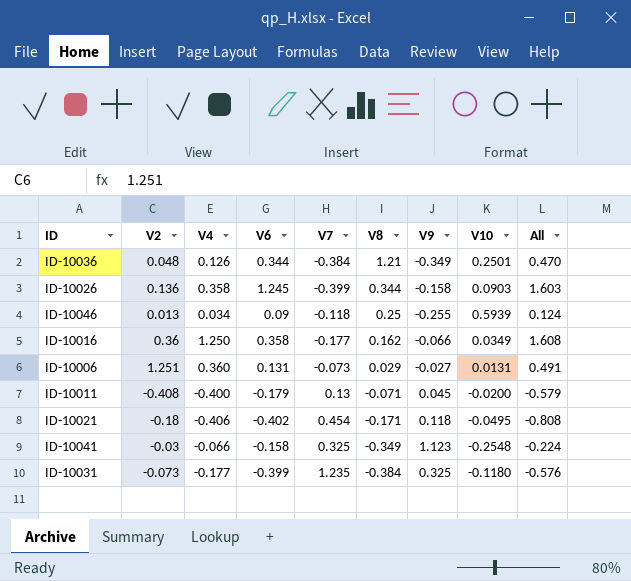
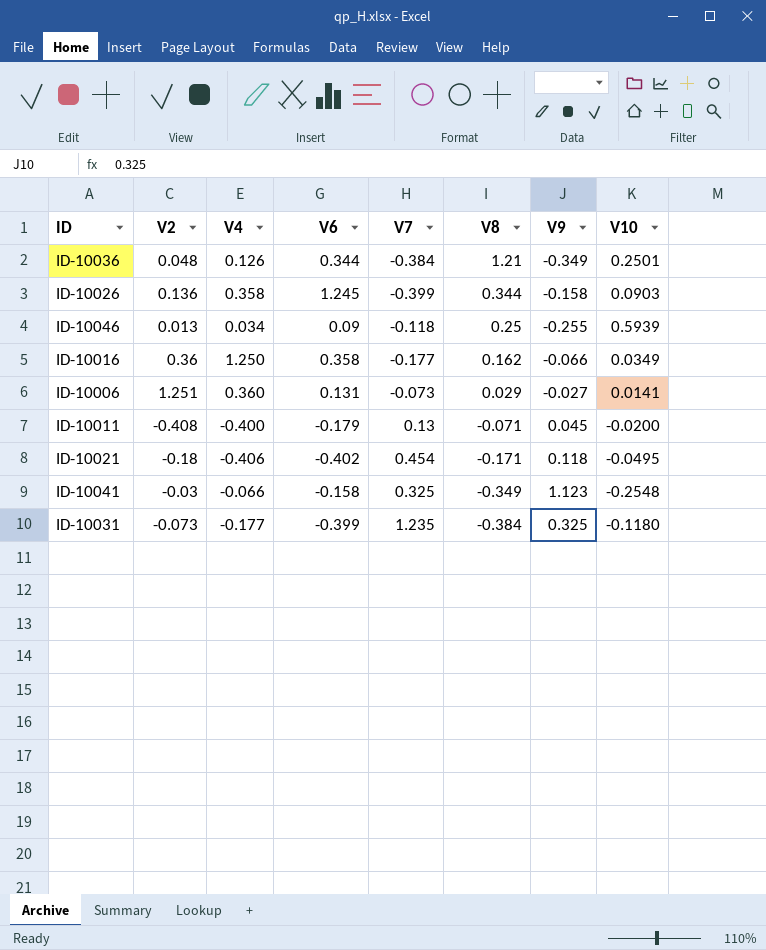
column All | formula: [V4] + [V6] -> none
ID-10006 | V10: 0.0131 -> 0.0141

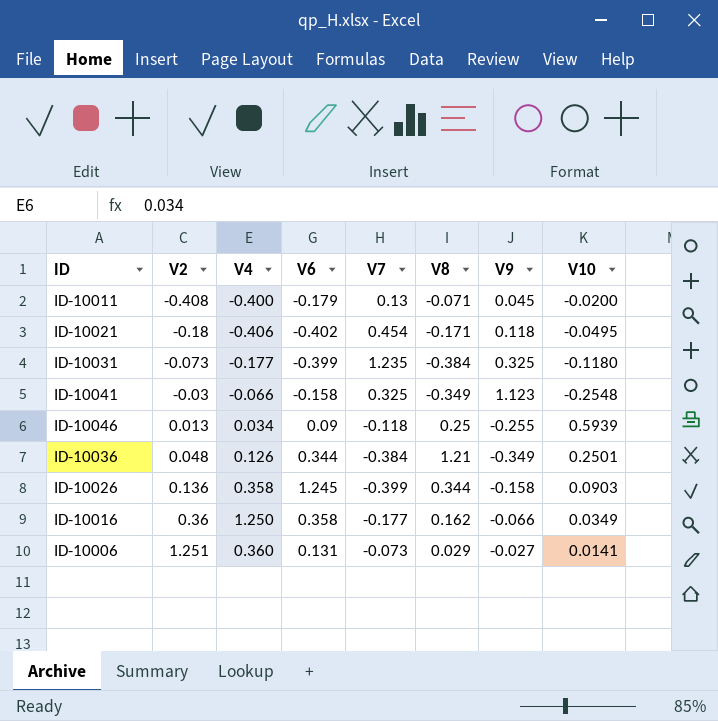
row order: V8 descending -> V2 ascending

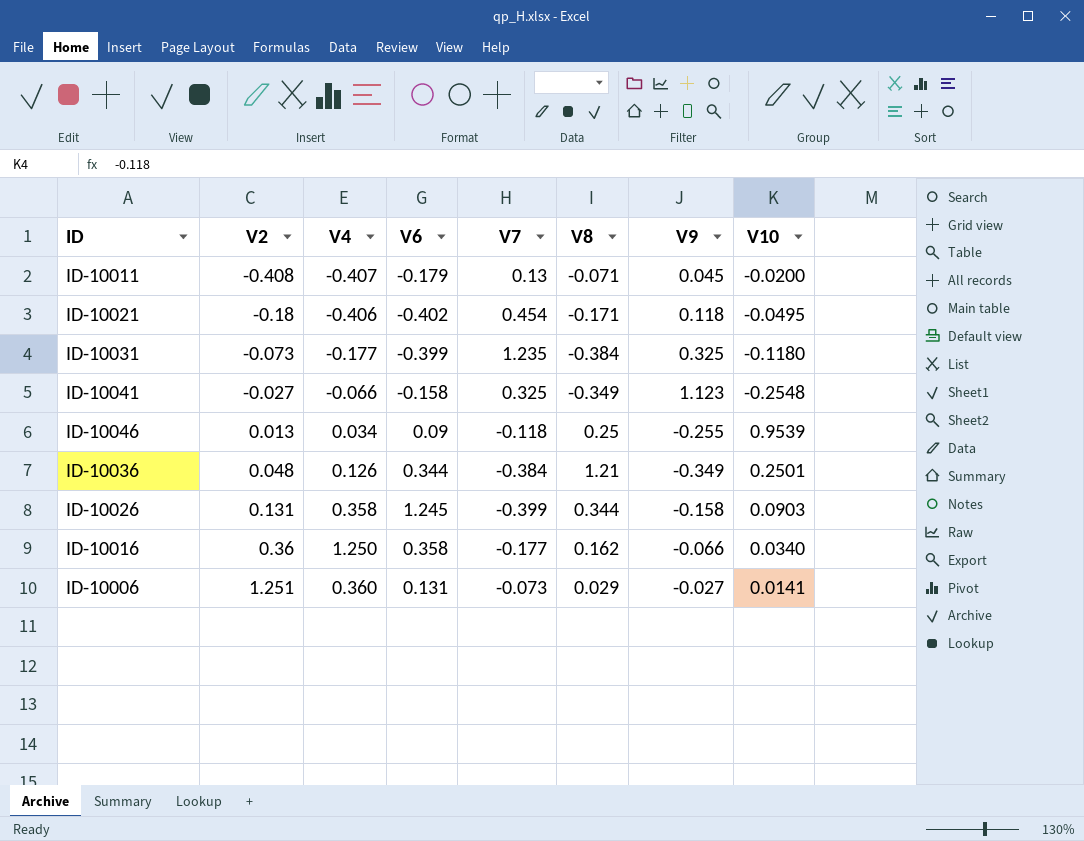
ID-10011 | V4: -0.400 -> -0.407
ID-10041 | V2: -0.03 -> -0.027
ID-10046 | V10: 0.5939 -> 0.9539
ID-10026 | V2: 0.136 -> 0.131
ID-10016 | V10: 0.0349 -> 0.0340

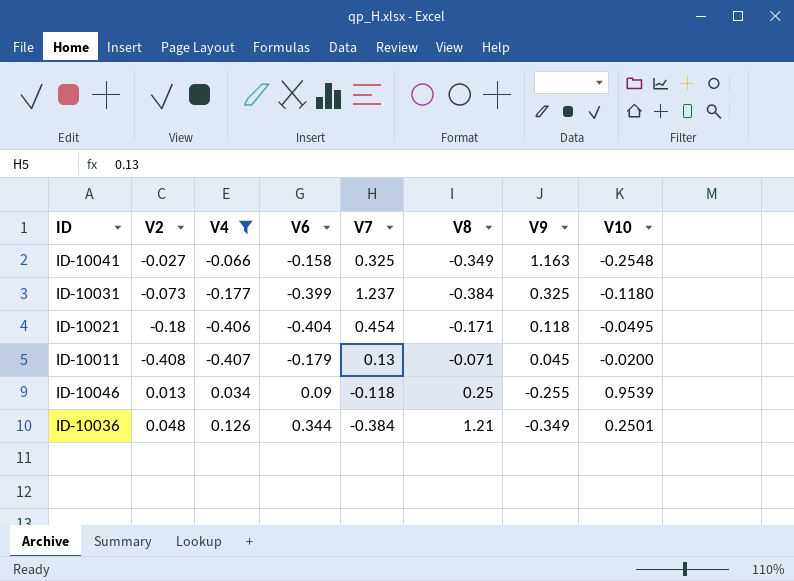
filter: none -> V4 <= 0.126
row order: V2 ascending -> V9 descending
ID-10041 | V9: 1.123 -> 1.163
ID-10031 | V7: 1.235 -> 1.237
ID-10021 | V6: -0.402 -> -0.404

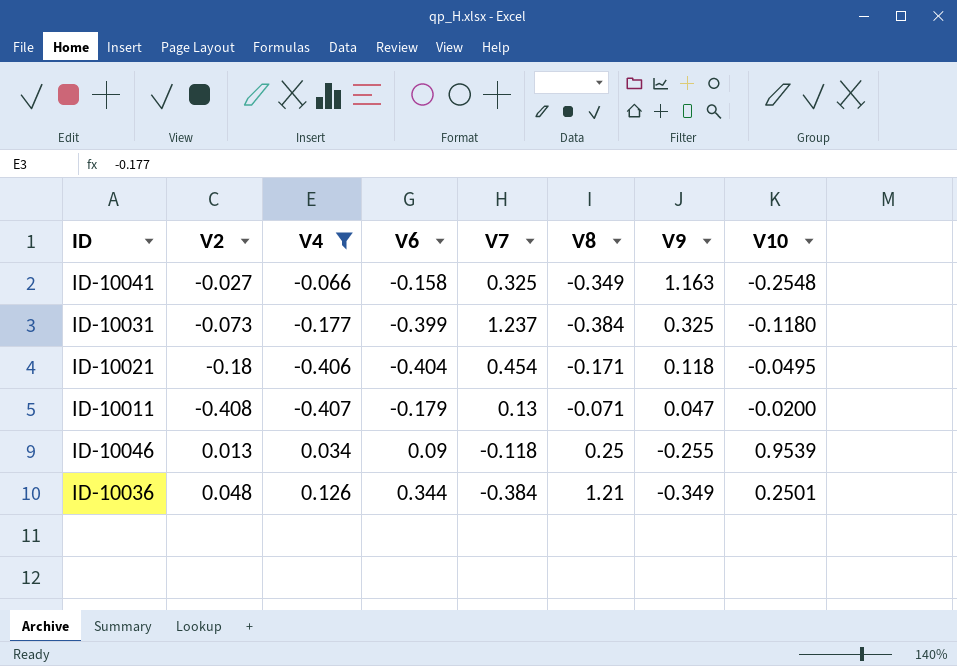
ID-10011 | V9: 0.045 -> 0.047

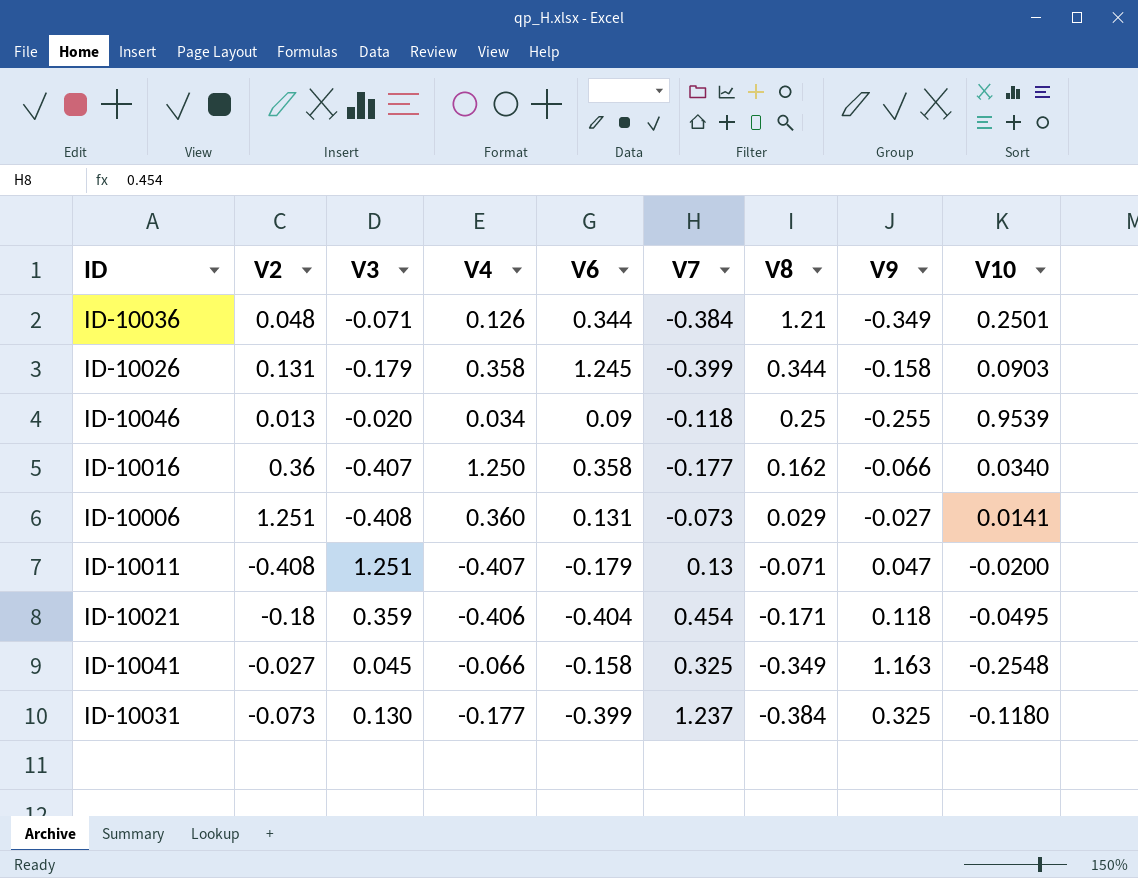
filter: V4 <= 0.126 -> none
row order: V9 descending -> V8 descending
column V3 | position: none -> 3

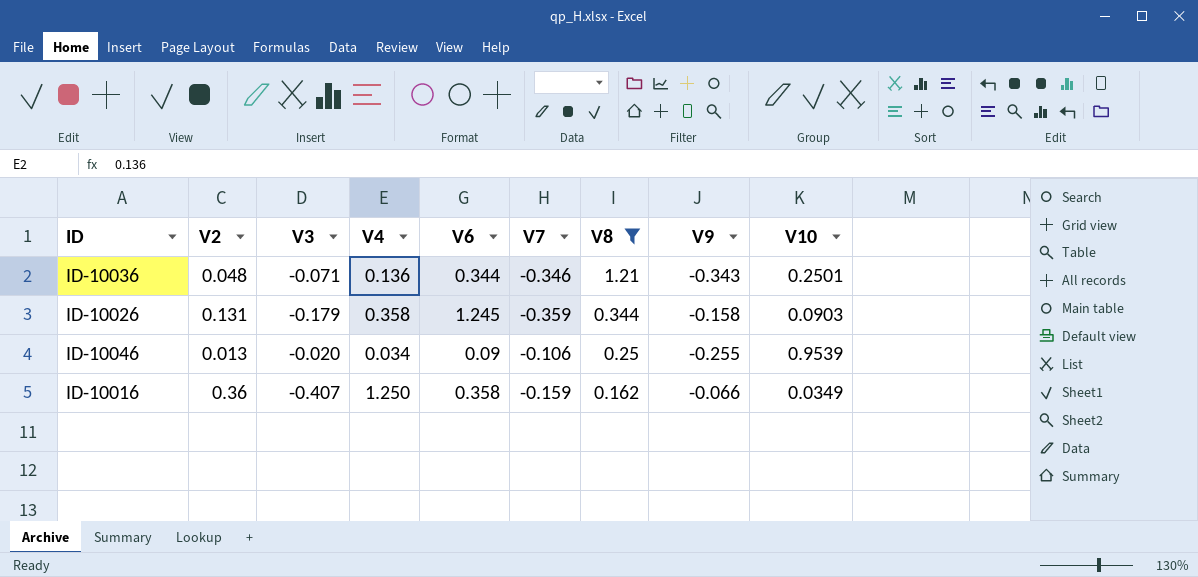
filter: none -> V8 >= 0.162
ID-10036 | V4: 0.126 -> 0.136
ID-10036 | V7: -0.384 -> -0.346
ID-10036 | V9: -0.349 -> -0.343
ID-10026 | V7: -0.399 -> -0.359
ID-10046 | V7: -0.118 -> -0.106
ID-10016 | V7: -0.177 -> -0.159
ID-10016 | V10: 0.0340 -> 0.0349

